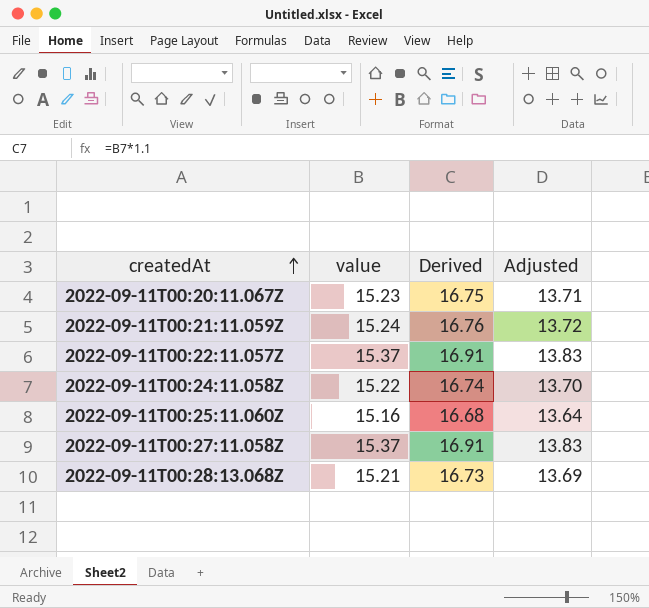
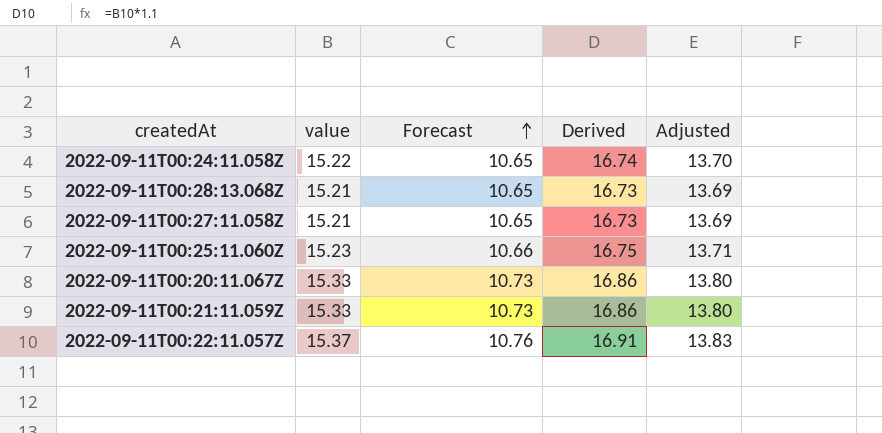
row order: createdAt ascending -> Forecast ascending
column Forecast | formula: none -> [value] * 0.7
2022-09-11T00:27:11.058Z | value: 15.37 -> 15.21
2022-09-11T00:27:11.058Z | Derived: 16.91 -> 16.73
2022-09-11T00:27:11.058Z | Adjusted: 13.83 -> 13.69
2022-09-11T00:25:11.060Z | value: 15.16 -> 15.23
2022-09-11T00:25:11.060Z | Derived: 16.68 -> 16.75
2022-09-11T00:25:11.060Z | Adjusted: 13.64 -> 13.71
2022-09-11T00:20:11.067Z | value: 15.23 -> 15.33
2022-09-11T00:20:11.067Z | Derived: 16.75 -> 16.86
2022-09-11T00:20:11.067Z | Adjusted: 13.71 -> 13.80
2022-09-11T00:21:11.059Z | value: 15.24 -> 15.33
2022-09-11T00:21:11.059Z | Derived: 16.76 -> 16.86
2022-09-11T00:21:11.059Z | Adjusted: 13.72 -> 13.80

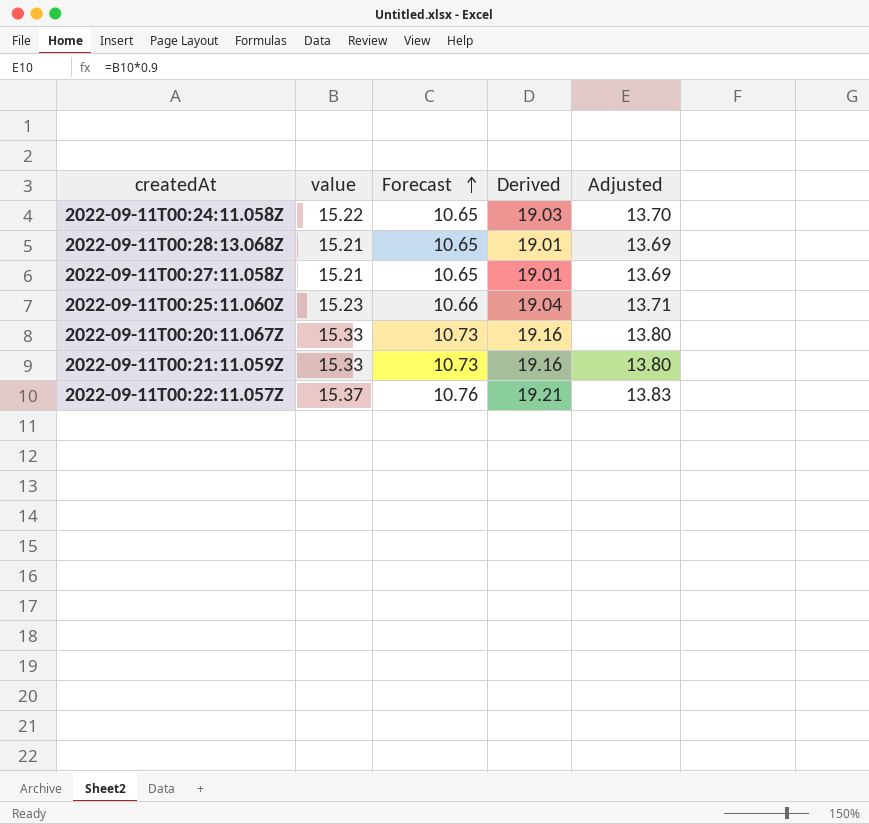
column Derived | formula: [value] * 1.1 -> [value] * 1.25

